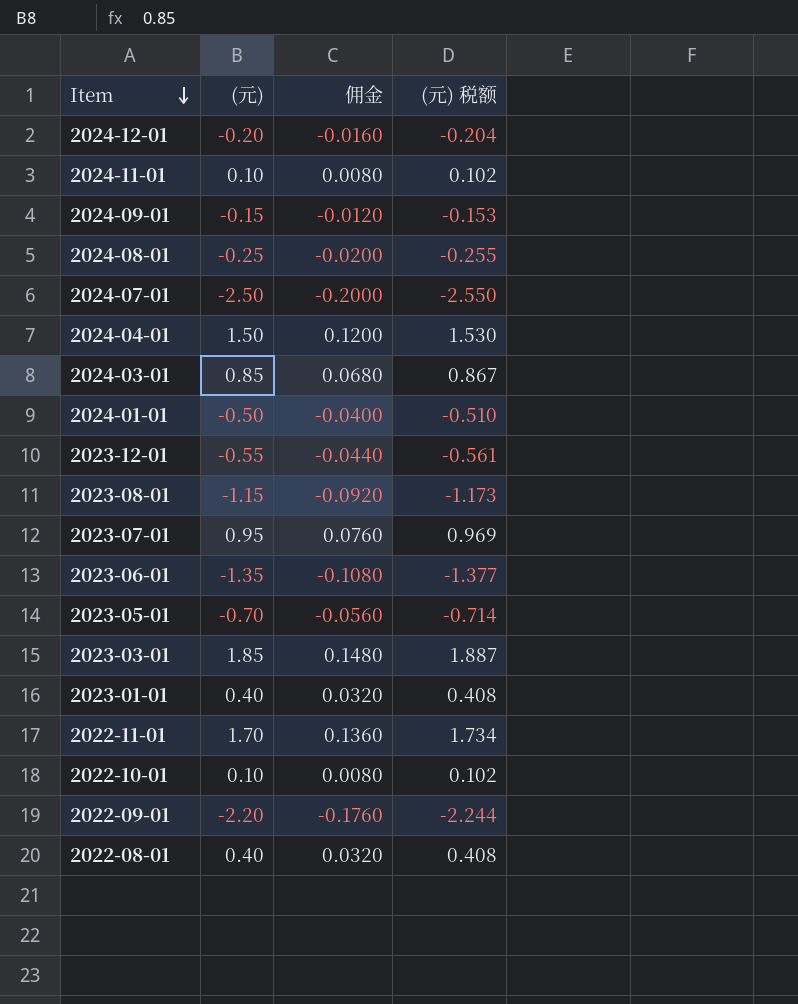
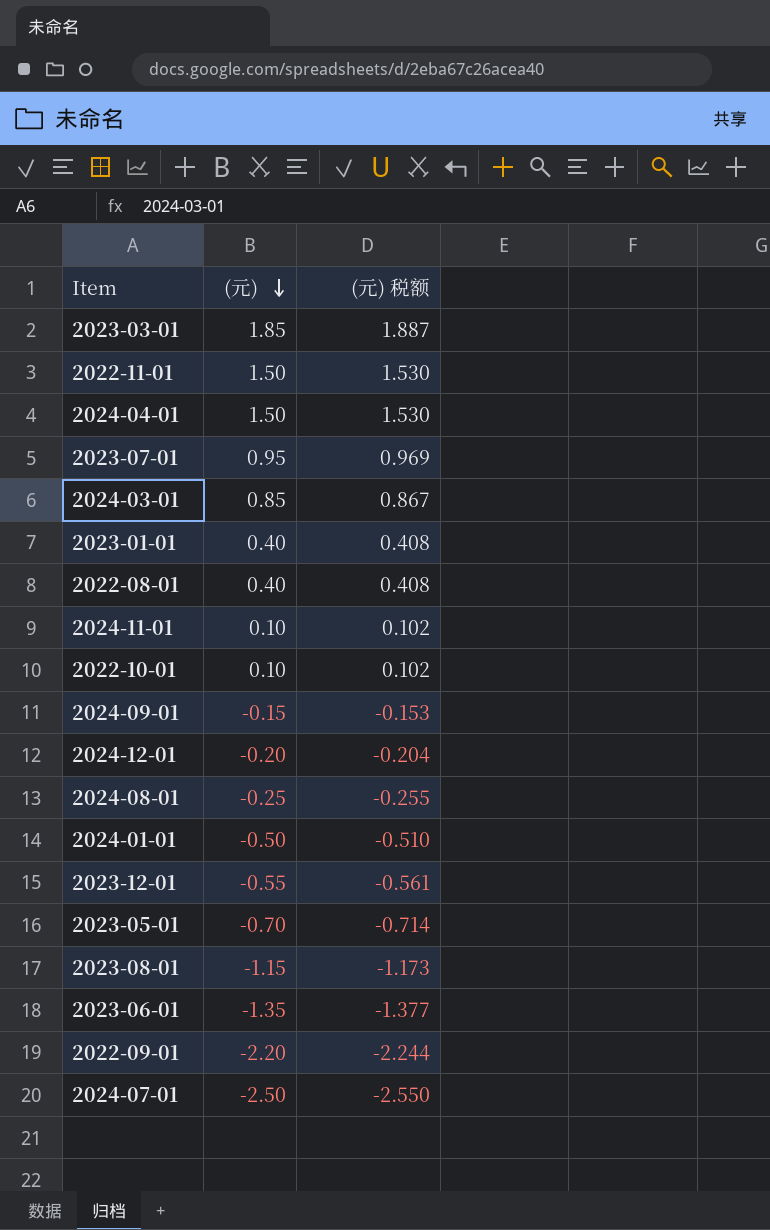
row order: Item descending -> (元) descending
column 佣金 | formula: [(元)] * 0.08 -> none
2022-11-01 | (元): 1.70 -> 1.50
2022-11-01 | (元) 税额: 1.734 -> 1.530

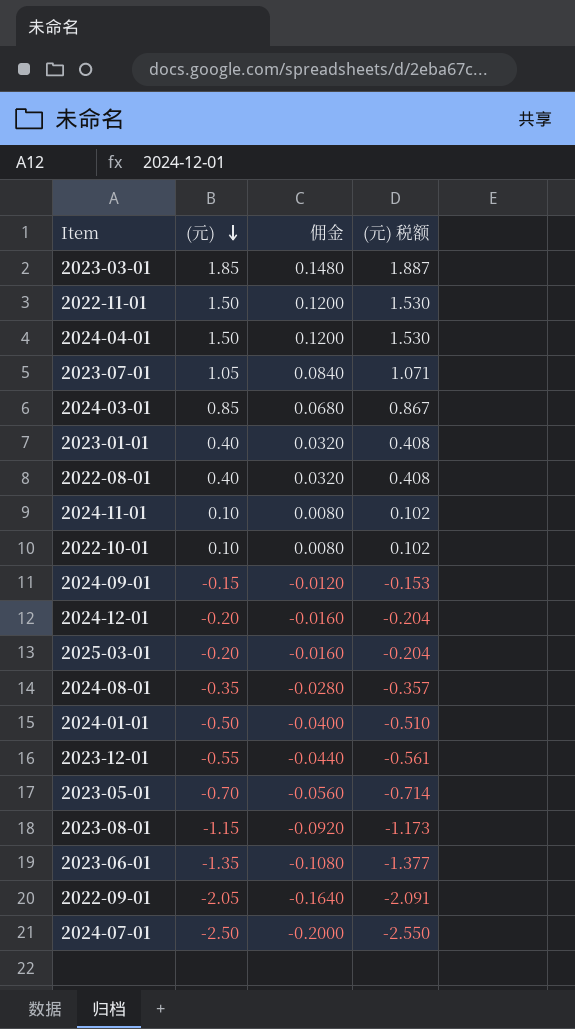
column 佣金 | formula: none -> [(元)] * 0.08
2023-07-01 | (元): 0.95 -> 1.05
2023-07-01 | (元) 税额: 0.969 -> 1.071
row 2025-03-01: none -> -0.20 | -0.0160 | -0.204
2024-08-01 | (元): -0.25 -> -0.35
2024-08-01 | (元) 税额: -0.255 -> -0.357
2022-09-01 | (元): -2.20 -> -2.05
2022-09-01 | (元) 税额: -2.244 -> -2.091

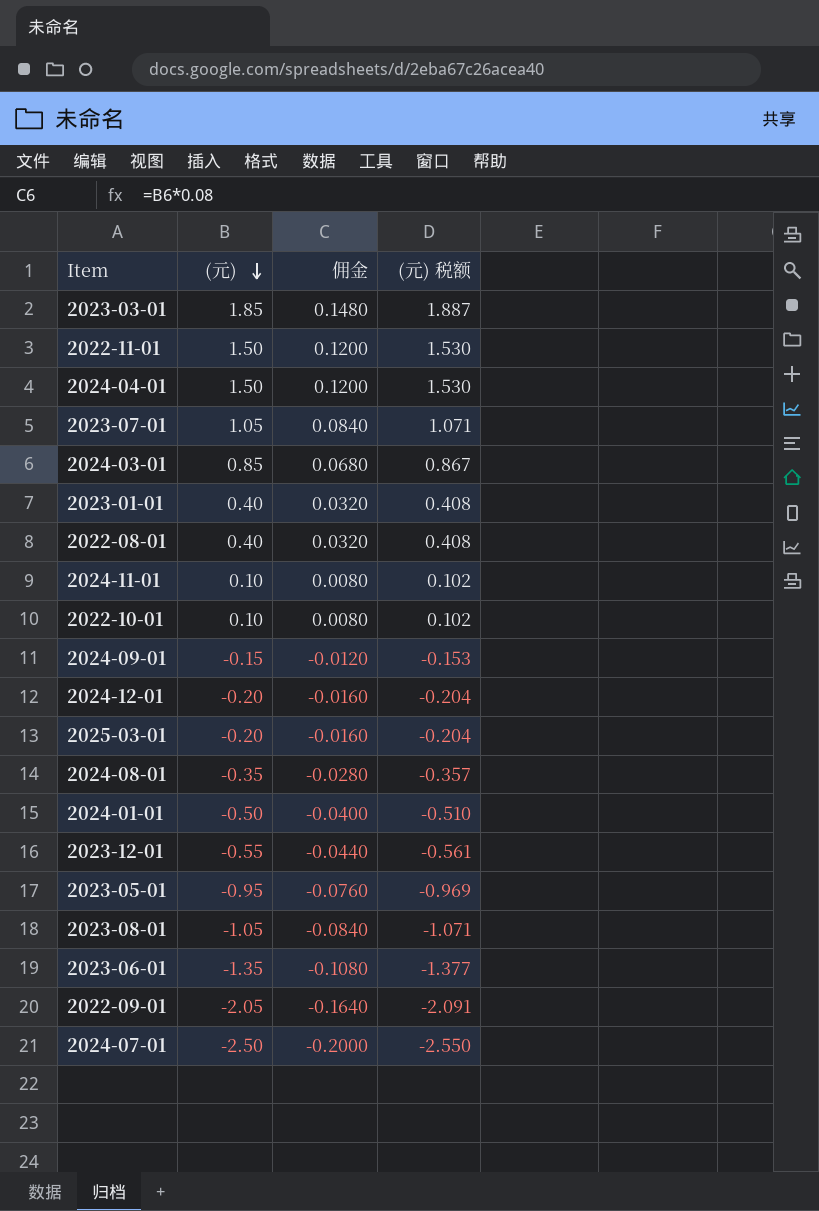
2023-05-01 | (元): -0.70 -> -0.95
2023-05-01 | 佣金: -0.0560 -> -0.0760
2023-05-01 | (元) 税额: -0.714 -> -0.969
2023-08-01 | (元): -1.15 -> -1.05
2023-08-01 | 佣金: -0.0920 -> -0.0840
2023-08-01 | (元) 税额: -1.173 -> -1.071

